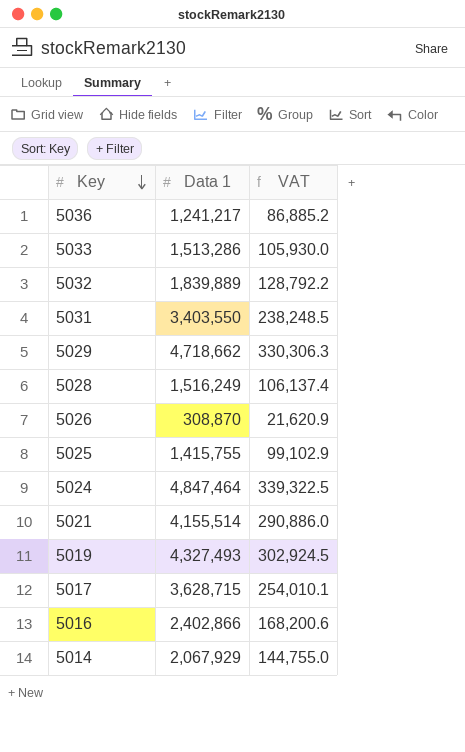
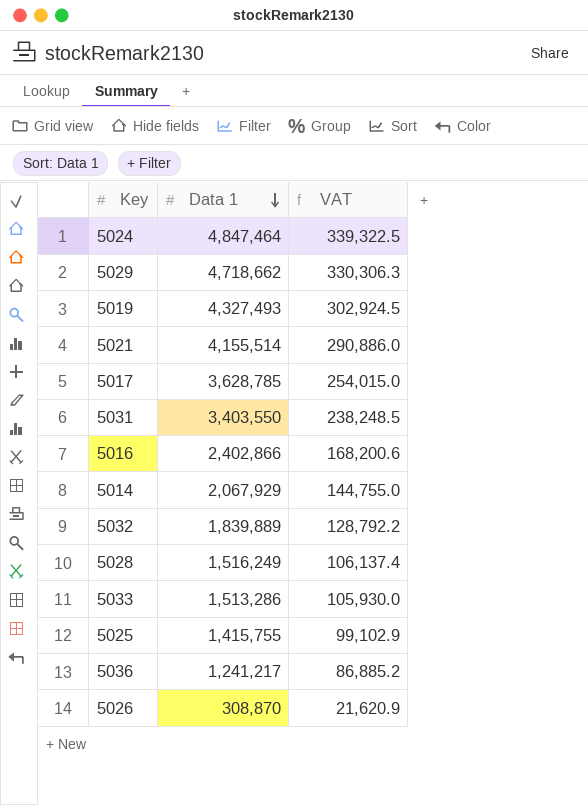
row order: Key descending -> Data 1 descending
5017 | Data 1: 3,628,715 -> 3,628,785
5017 | VAT: 254,010.1 -> 254,015.0

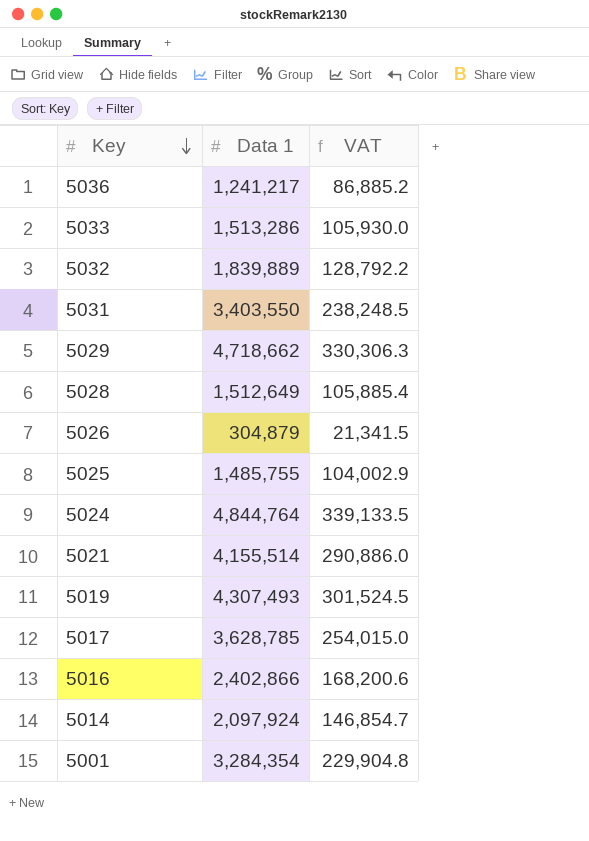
row order: Data 1 descending -> Key descending
5028 | Data 1: 1,516,249 -> 1,512,649
5028 | VAT: 106,137.4 -> 105,885.4
5026 | Data 1: 308,870 -> 304,879
5026 | VAT: 21,620.9 -> 21,341.5
5025 | Data 1: 1,415,755 -> 1,485,755
5025 | VAT: 99,102.9 -> 104,002.9
5024 | Data 1: 4,847,464 -> 4,844,764
5024 | VAT: 339,322.5 -> 339,133.5
5019 | Data 1: 4,327,493 -> 4,307,493
5019 | VAT: 302,924.5 -> 301,524.5
5014 | Data 1: 2,067,929 -> 2,097,924
5014 | VAT: 144,755.0 -> 146,854.7
row 5001: none -> 3,284,354 | 229,904.8

